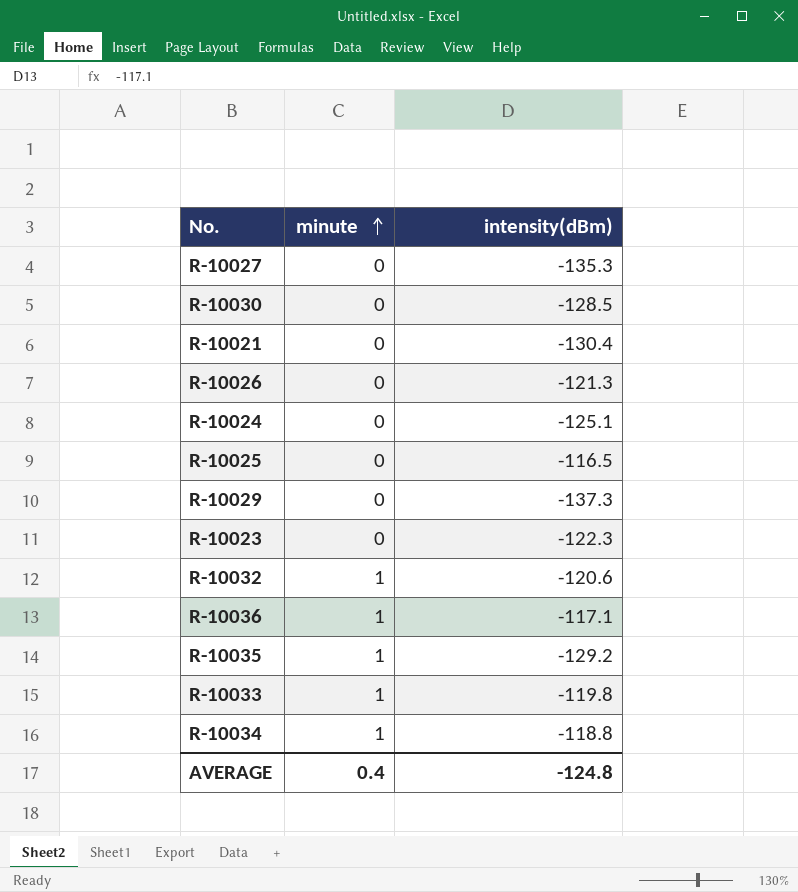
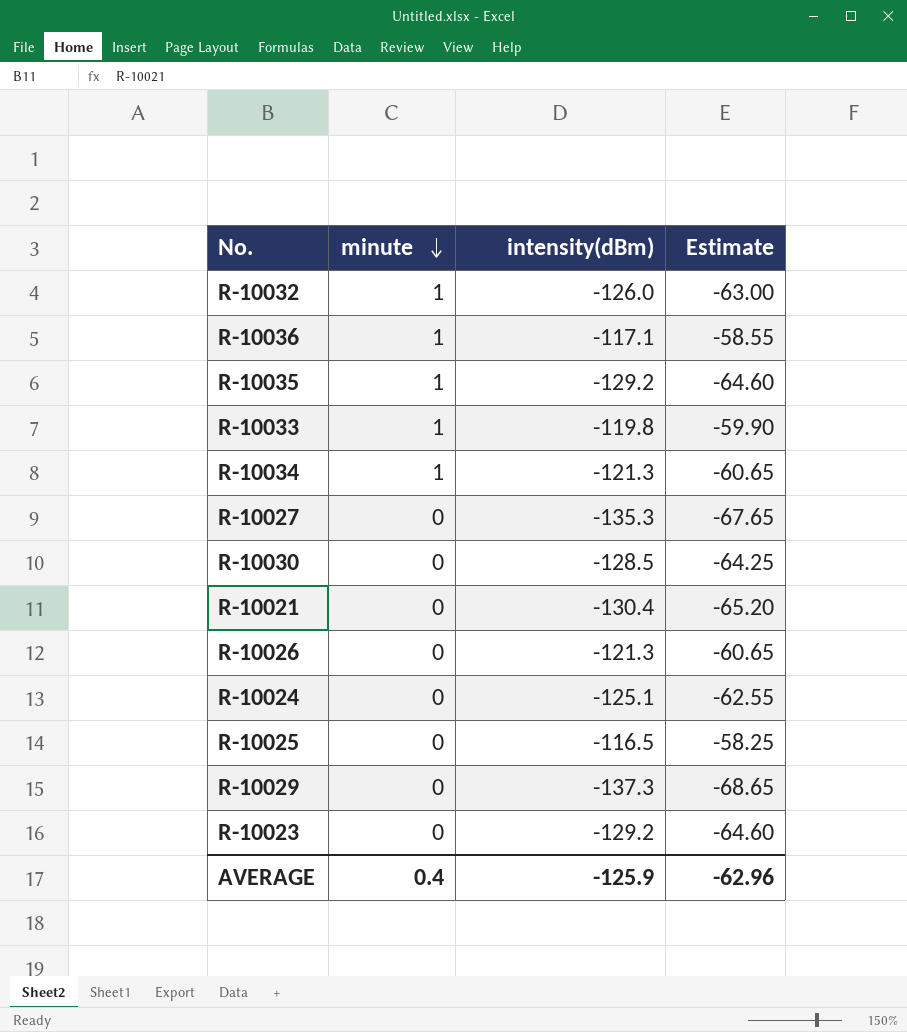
row order: minute ascending -> minute descending
column Estimate | formula: none -> [intensity(dBm)] * 0.5
R-10032 | intensity(dBm): -120.6 -> -126.0
R-10034 | intensity(dBm): -118.8 -> -121.3
R-10023 | intensity(dBm): -122.3 -> -129.2
AVERAGE | intensity(dBm): -124.8 -> -125.9

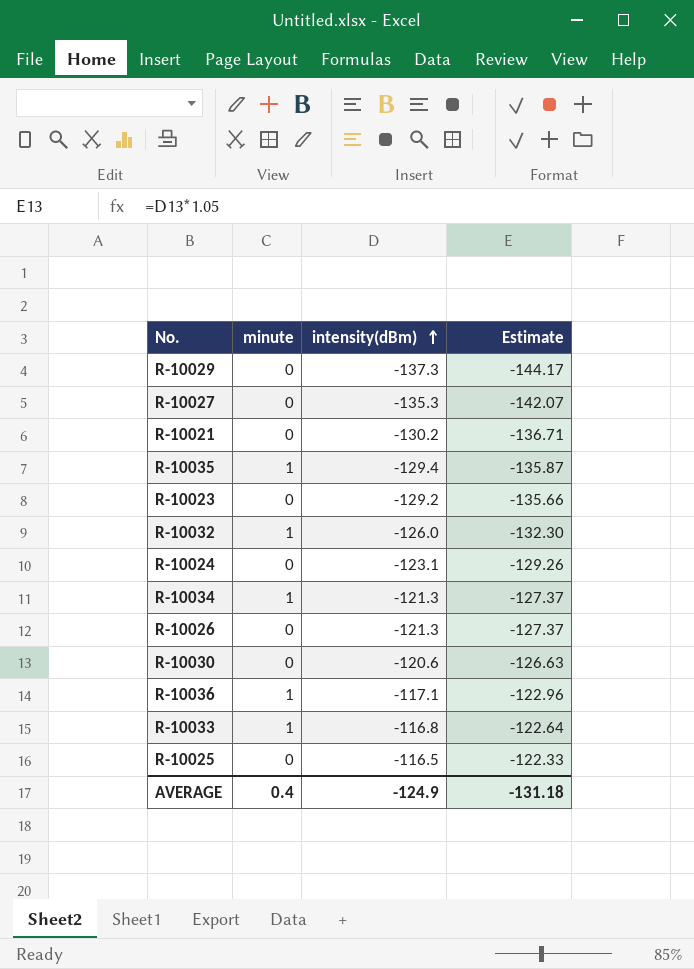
row order: minute descending -> intensity(dBm) ascending
column Estimate | formula: [intensity(dBm)] * 0.5 -> [intensity(dBm)] * 1.05
R-10021 | intensity(dBm): -130.4 -> -130.2
R-10035 | intensity(dBm): -129.2 -> -129.4
R-10024 | intensity(dBm): -125.1 -> -123.1
R-10030 | intensity(dBm): -128.5 -> -120.6
R-10033 | intensity(dBm): -119.8 -> -116.8
AVERAGE | intensity(dBm): -125.9 -> -124.9
AVERAGE | Estimate: -62.96 -> -131.18

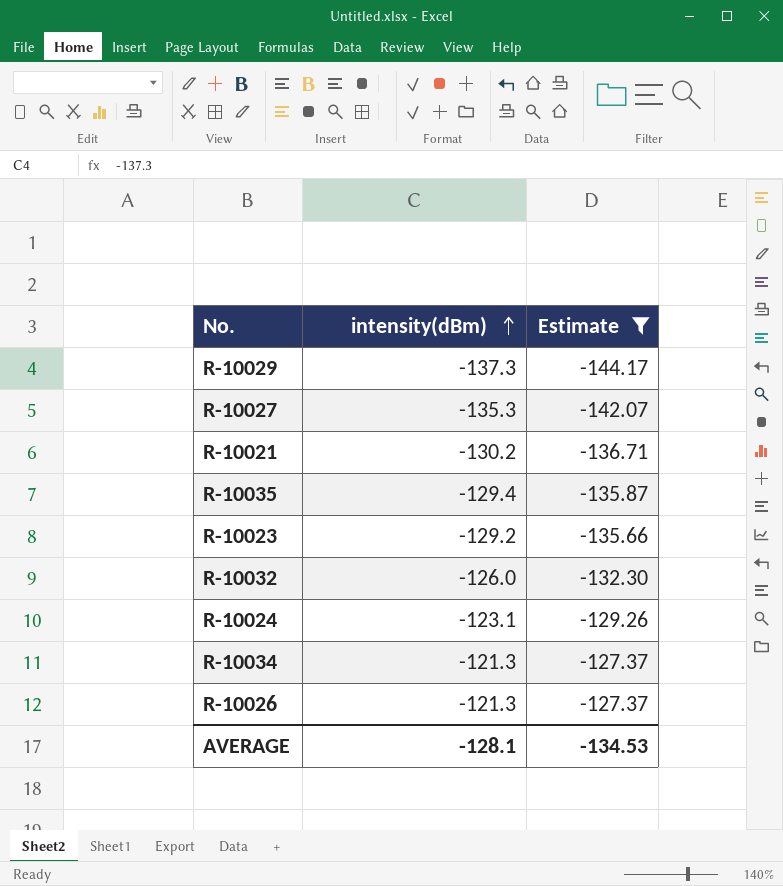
filter: none -> Estimate <= -127.37
column minute | position: 2 -> none
AVERAGE | intensity(dBm): -124.9 -> -128.1
AVERAGE | Estimate: -131.18 -> -134.53

